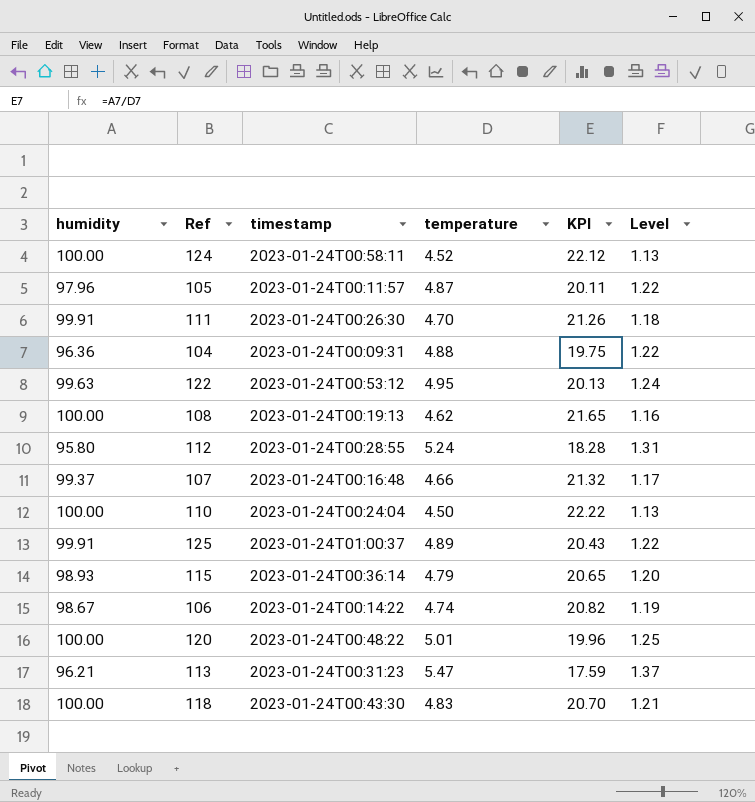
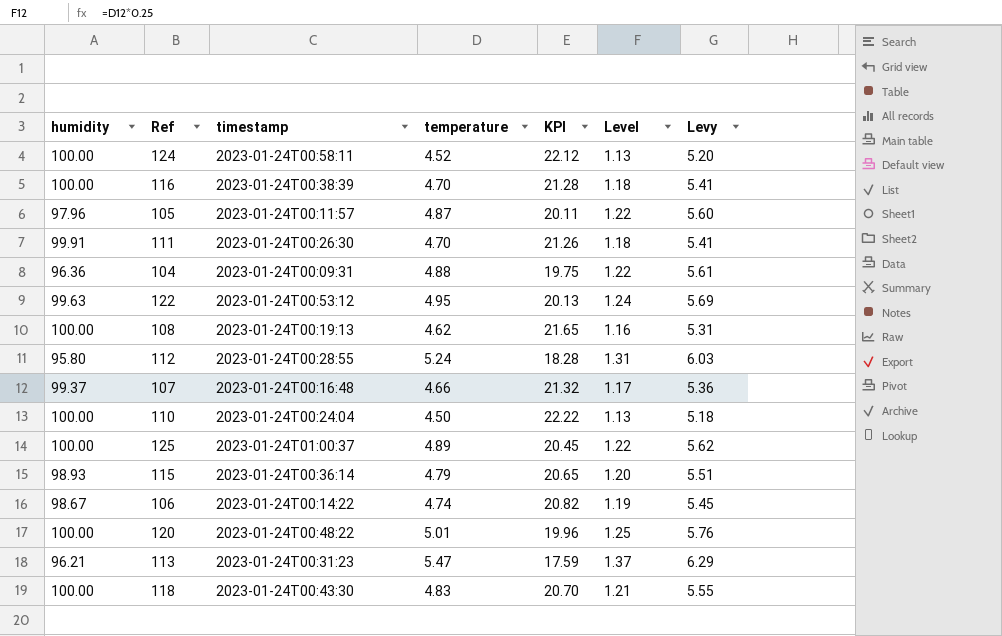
column Levy | formula: none -> [temperature] * 1.15
row 116: none -> 100.00 | 2023-01-24T00:38:39 | 4.70 | 21.28 | 1.18 | 5.41
125 | humidity: 99.91 -> 100.00
125 | KPI: 20.43 -> 20.45

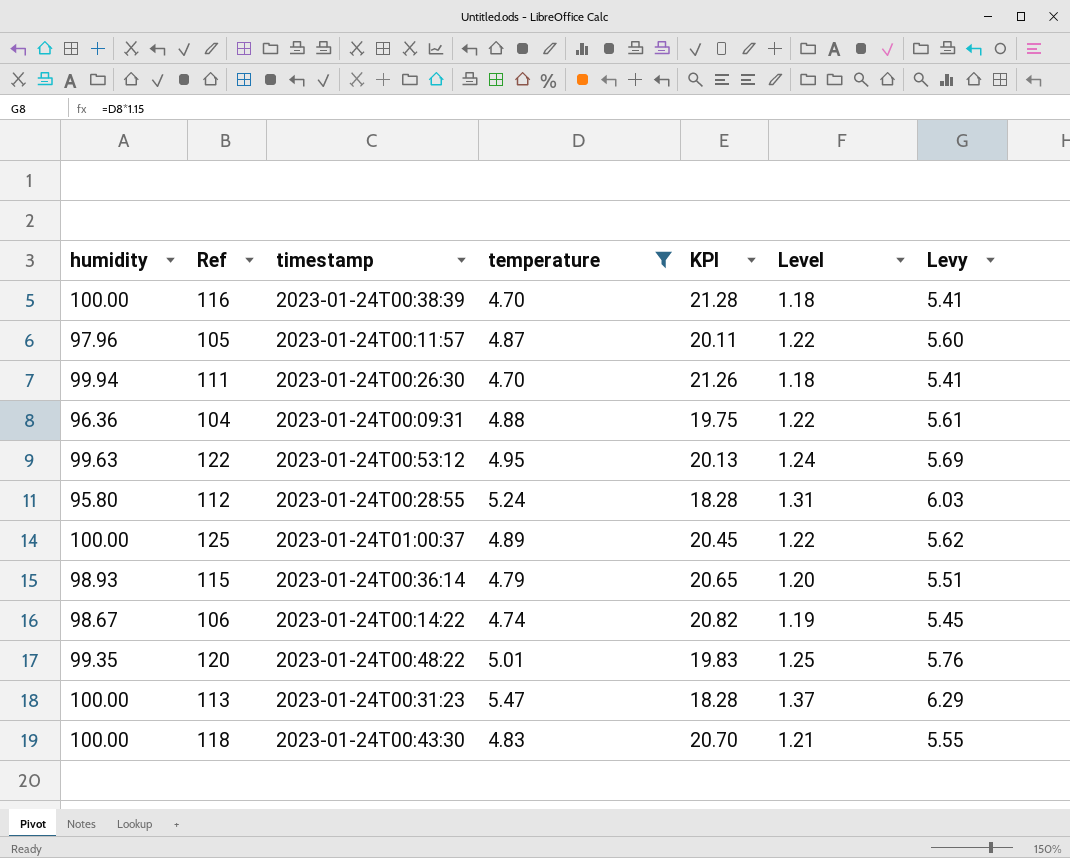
filter: none -> temperature >= 4.70
111 | humidity: 99.91 -> 99.94
120 | humidity: 100.00 -> 99.35
120 | KPI: 19.96 -> 19.83
113 | humidity: 96.21 -> 100.00
113 | KPI: 17.59 -> 18.28

